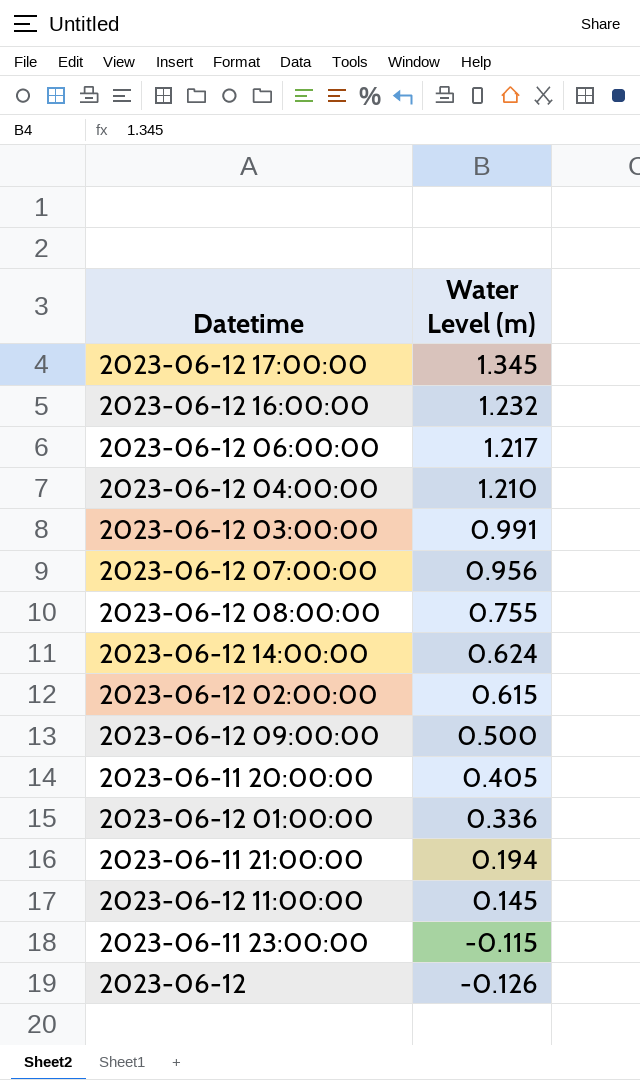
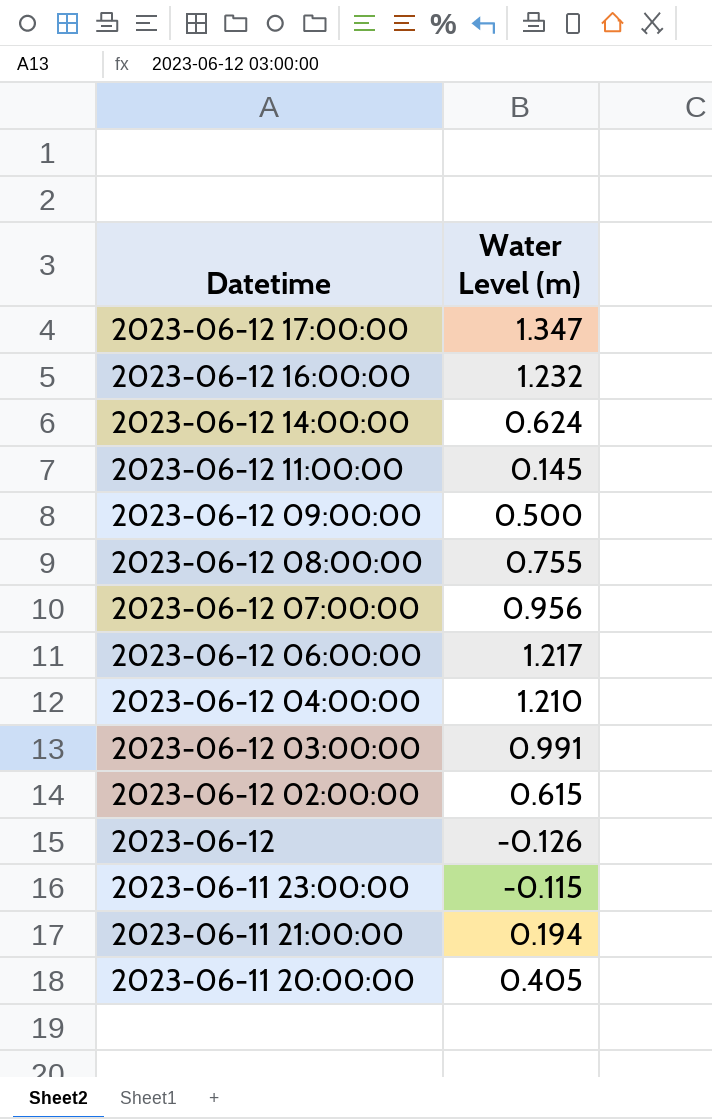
row order: Water Level (m) descending -> Datetime descending
row 2023-06-12 01:00:00: 0.336 -> none
2023-06-12 17:00:00 | Water Level (m): 1.345 -> 1.347

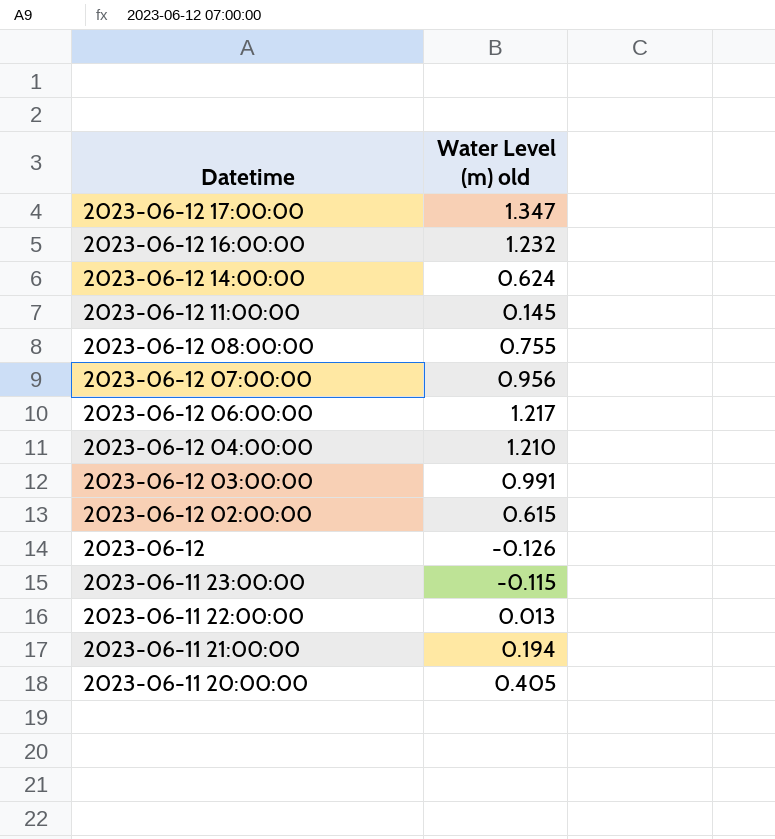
column name: Water Level (m) -> Water Level (m) old
row 2023-06-12 09:00:00: 0.500 -> none
row 2023-06-11 22:00:00: none -> 0.013

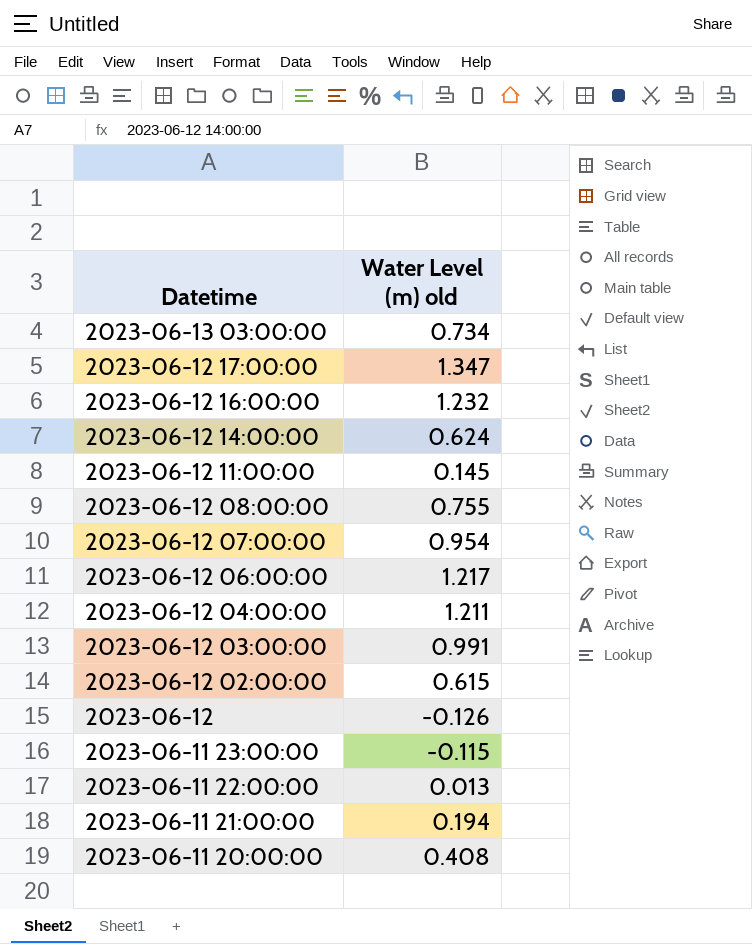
row 2023-06-13 03:00:00: none -> 0.734
2023-06-12 07:00:00 | Water Level (m) old: 0.956 -> 0.954
2023-06-12 04:00:00 | Water Level (m) old: 1.210 -> 1.211
2023-06-11 20:00:00 | Water Level (m) old: 0.405 -> 0.408

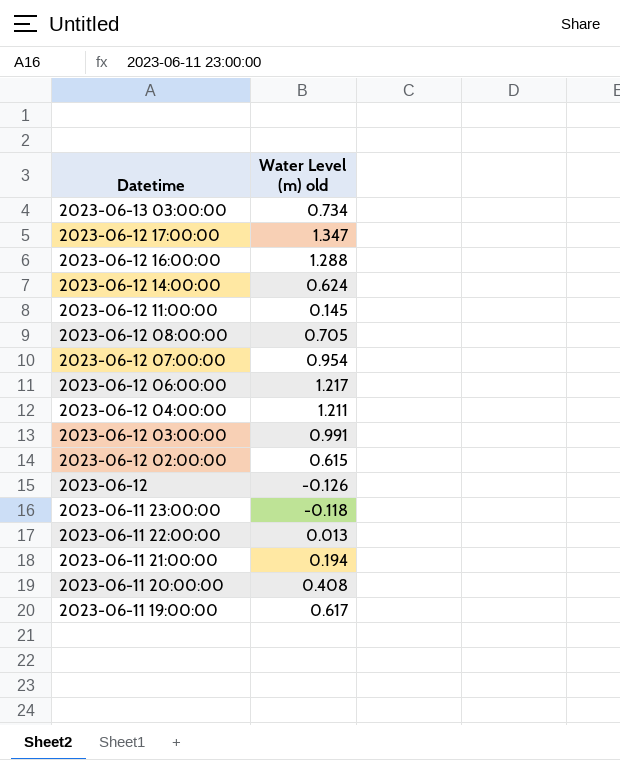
2023-06-12 16:00:00 | Water Level (m) old: 1.232 -> 1.288
2023-06-12 08:00:00 | Water Level (m) old: 0.755 -> 0.705
2023-06-11 23:00:00 | Water Level (m) old: -0.115 -> -0.118
row 2023-06-11 19:00:00: none -> 0.617

